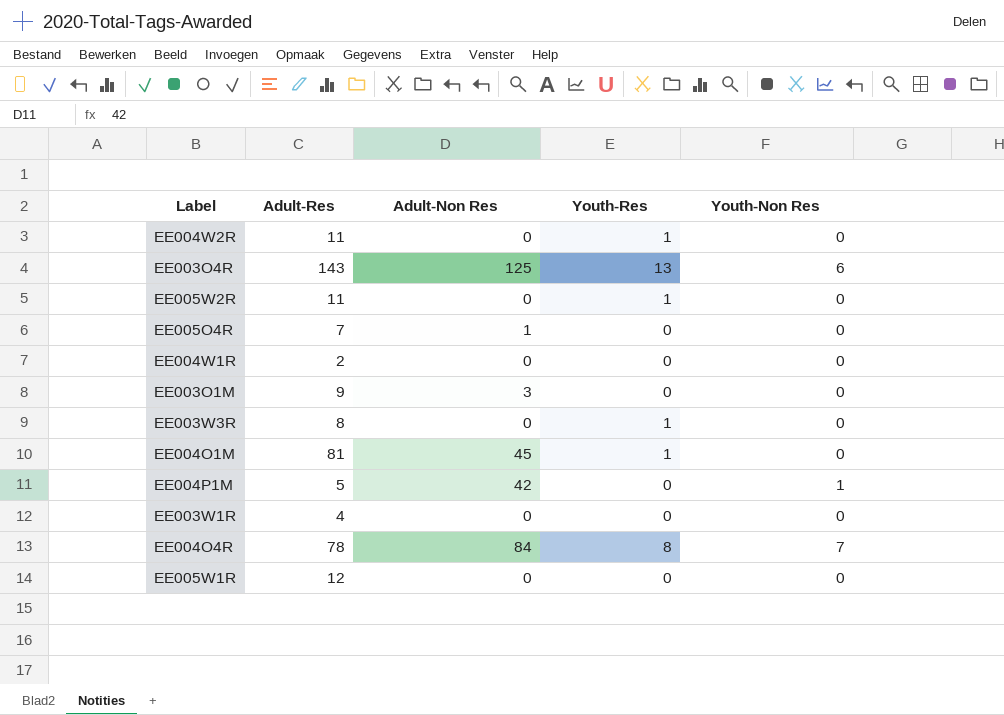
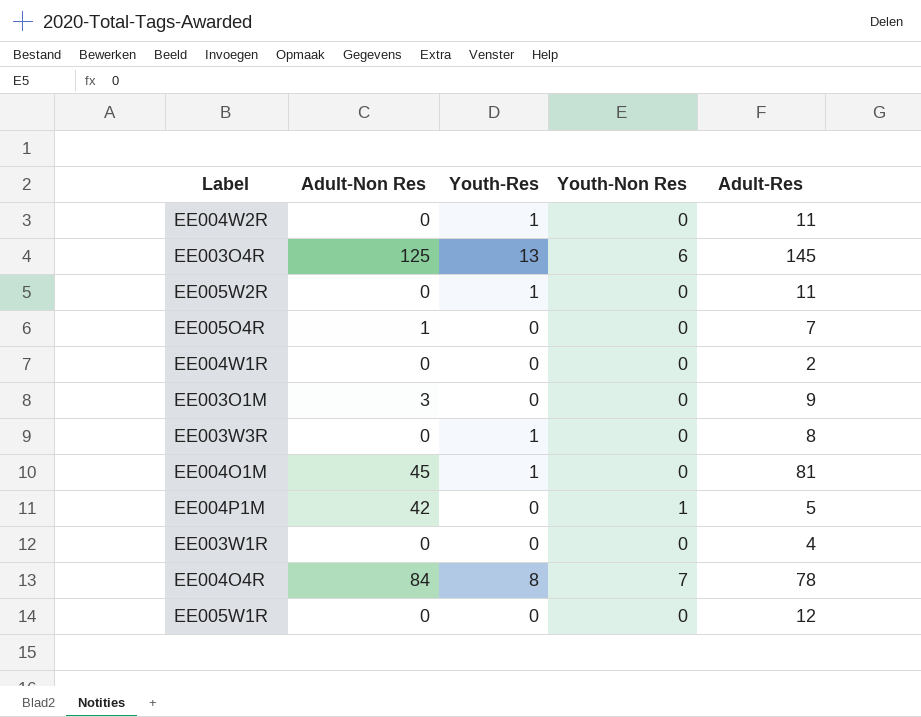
column Adult-Res | position: 2 -> 5
EE003O4R | Adult-Res: 143 -> 145

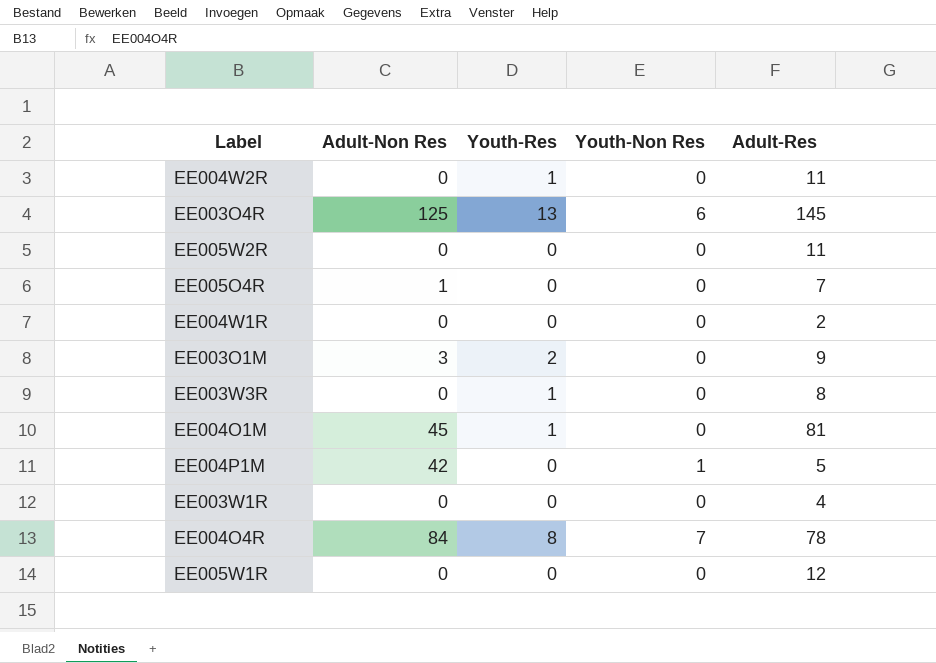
EE005W2R | Youth-Res: 1 -> 0
EE003O1M | Youth-Res: 0 -> 2

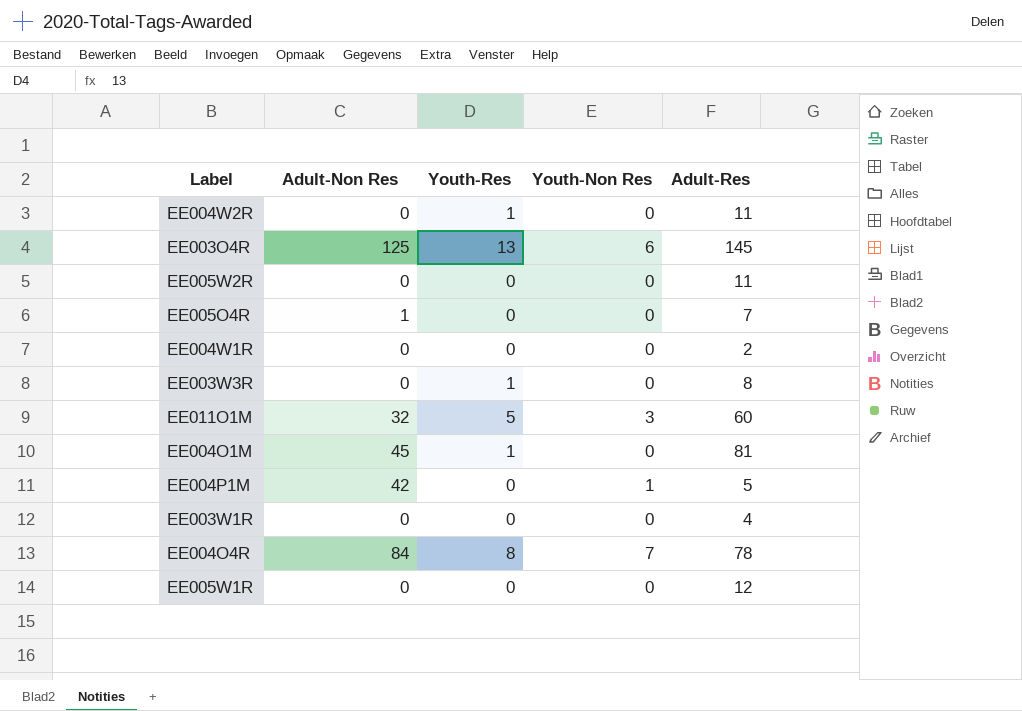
row EE003O1M: 3 | 2 | 0 | 9 -> none
row EE011O1M: none -> 32 | 5 | 3 | 60

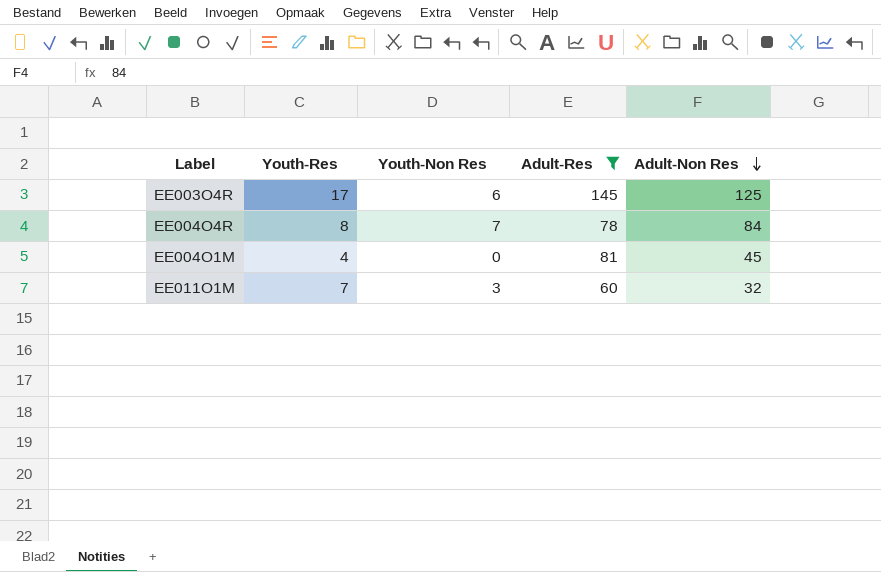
filter: none -> Adult-Res >= 60
row order: none -> Adult-Non Res descending
column Adult-Non Res | position: 2 -> 5
EE003O4R | Youth-Res: 13 -> 17
EE004O1M | Youth-Res: 1 -> 4
EE011O1M | Youth-Res: 5 -> 7

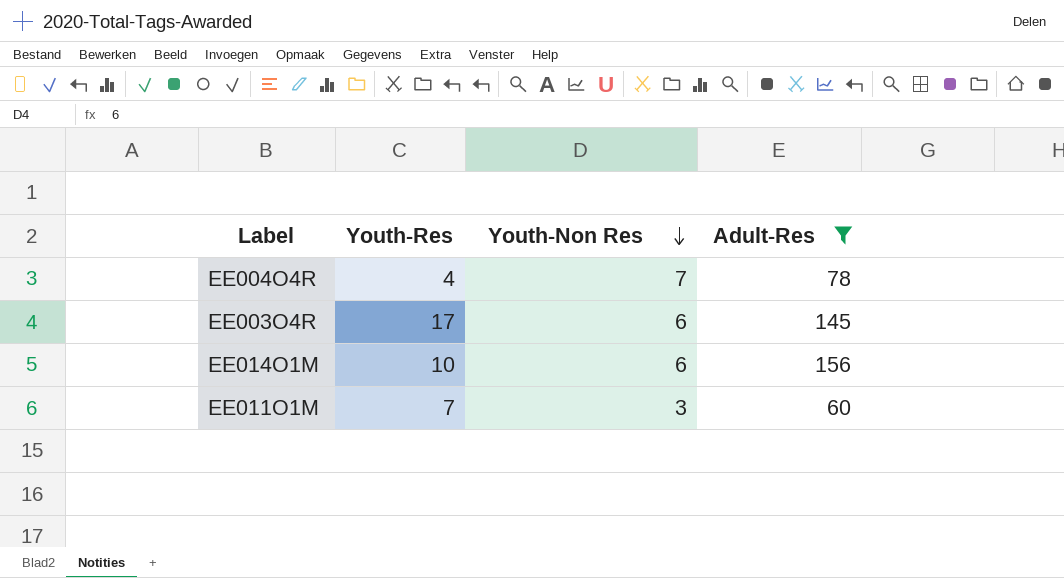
row order: Adult-Non Res descending -> Youth-Non Res descending
column Adult-Non Res | position: 5 -> none
row EE004O1M: 4 | 0 | 81 | 45 -> none
EE004O4R | Youth-Res: 8 -> 4
row EE014O1M: none -> 10 | 6 | 156

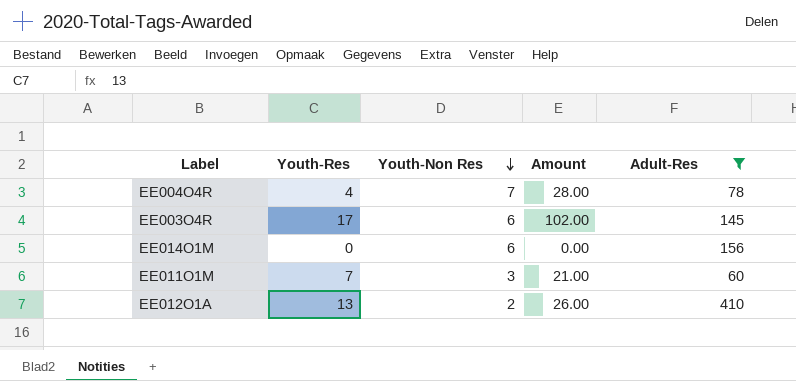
column Amount | formula: none -> [Youth-Res] * [Youth-Non Res]
EE014O1M | Youth-Res: 10 -> 0
row EE012O1A: none -> 13 | 2 | 26.00 | 410

